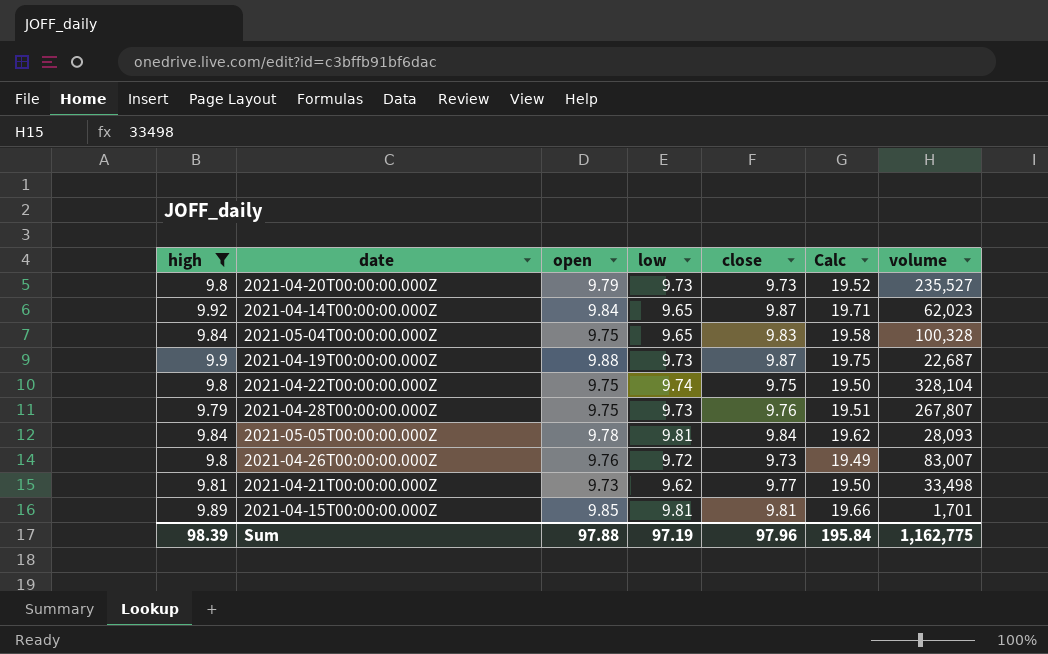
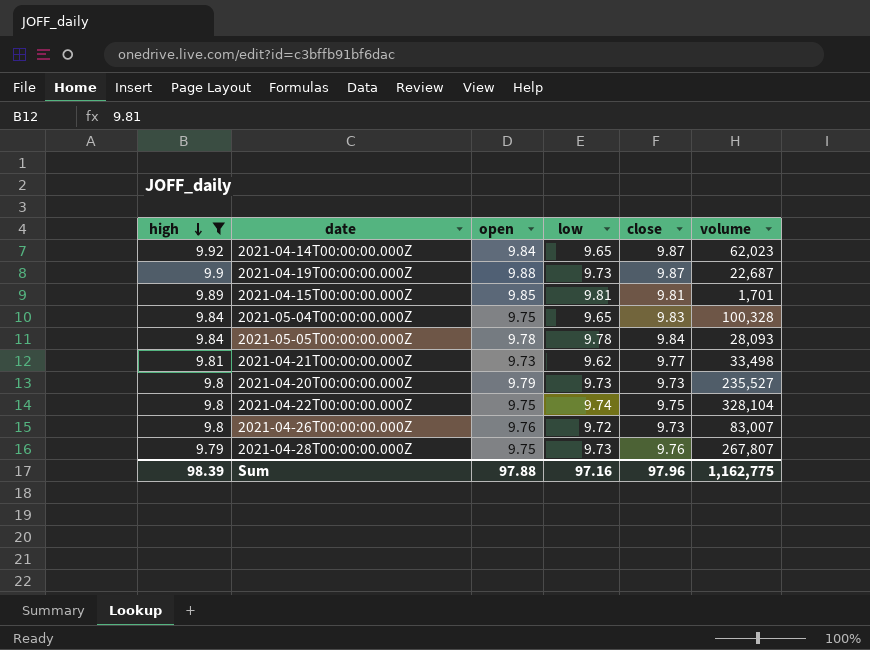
row order: none -> high descending
column Calc | formula: [open] + [close] -> none
2021-05-05T00:00:00.000Z | low: 9.81 -> 9.78
Sum | low: 97.19 -> 97.16

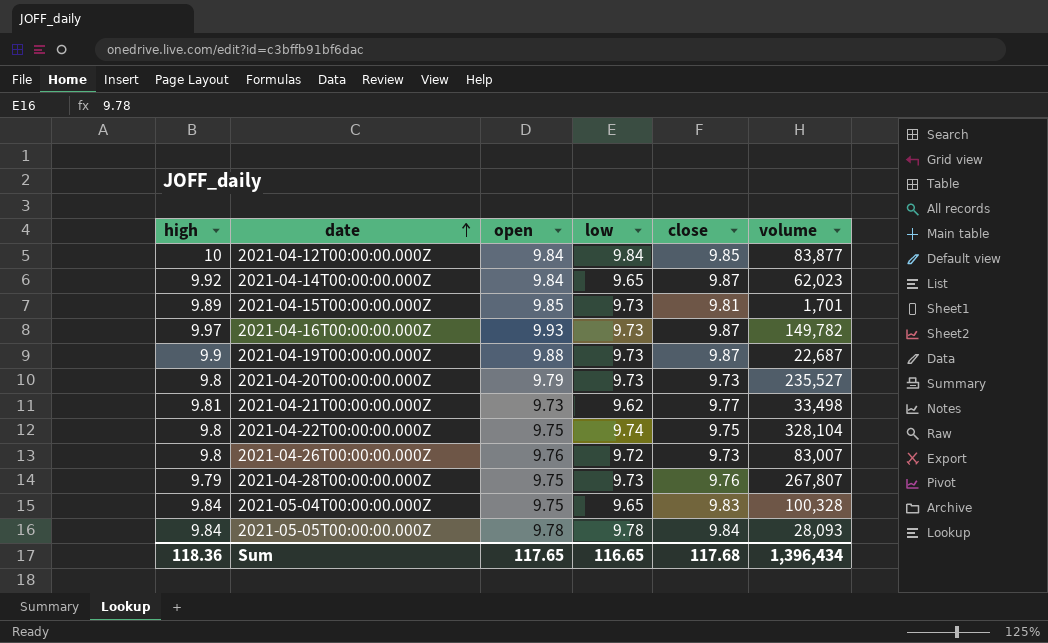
filter: high <= 9.92 -> none
row order: high descending -> date ascending
2021-04-15T00:00:00.000Z | low: 9.81 -> 9.73
Sum | high: 98.39 -> 118.36
Sum | open: 97.88 -> 117.65
Sum | low: 97.16 -> 116.65
Sum | close: 97.96 -> 117.68
Sum | volume: 1,162,775 -> 1,396,434

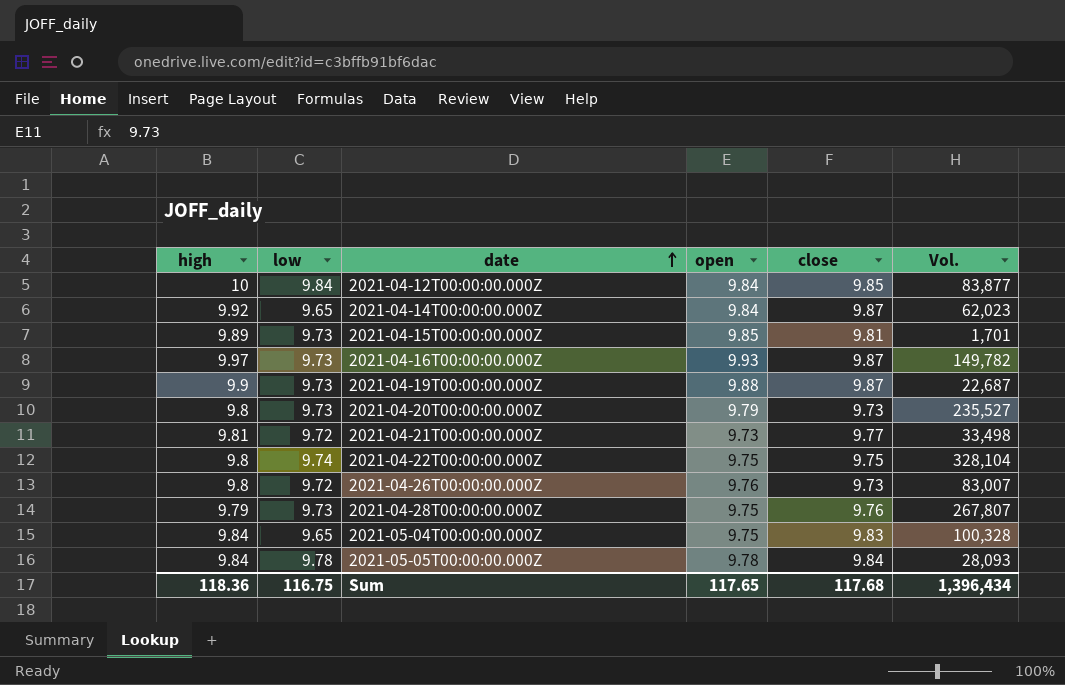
column low | position: 4 -> 2
column name: volume -> Vol.
2021-04-21T00:00:00.000Z | low: 9.62 -> 9.72
Sum | low: 116.65 -> 116.75

